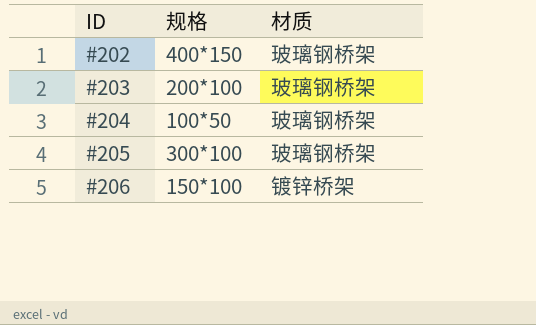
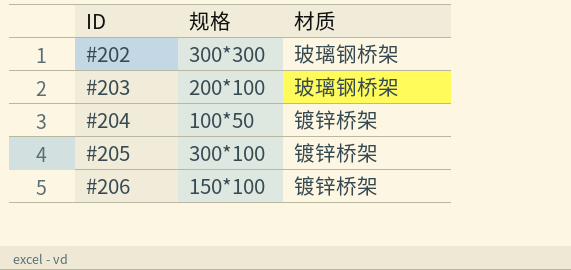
#202 | 规格: 400*150 -> 300*300
#204 | 材质: 玻璃钢桥架 -> 镀锌桥架
#205 | 材质: 玻璃钢桥架 -> 镀锌桥架

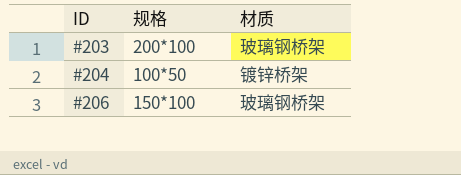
row #202: 300*300 | 玻璃钢桥架 -> none
row #205: 300*100 | 镀锌桥架 -> none
#206 | 材质: 镀锌桥架 -> 玻璃钢桥架

